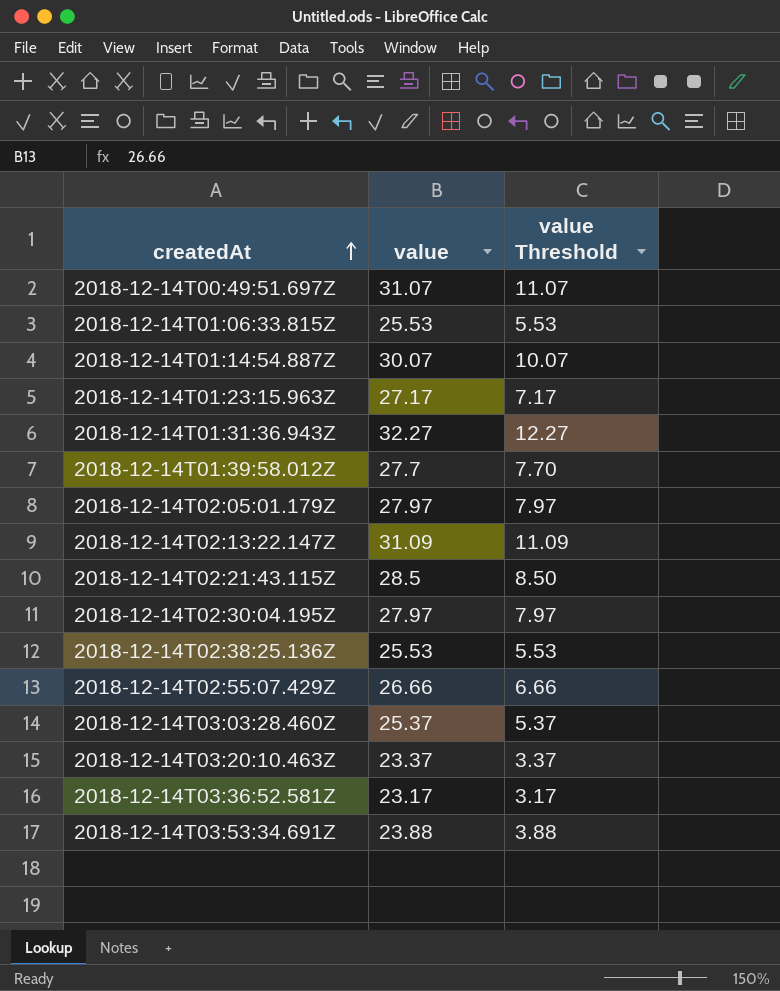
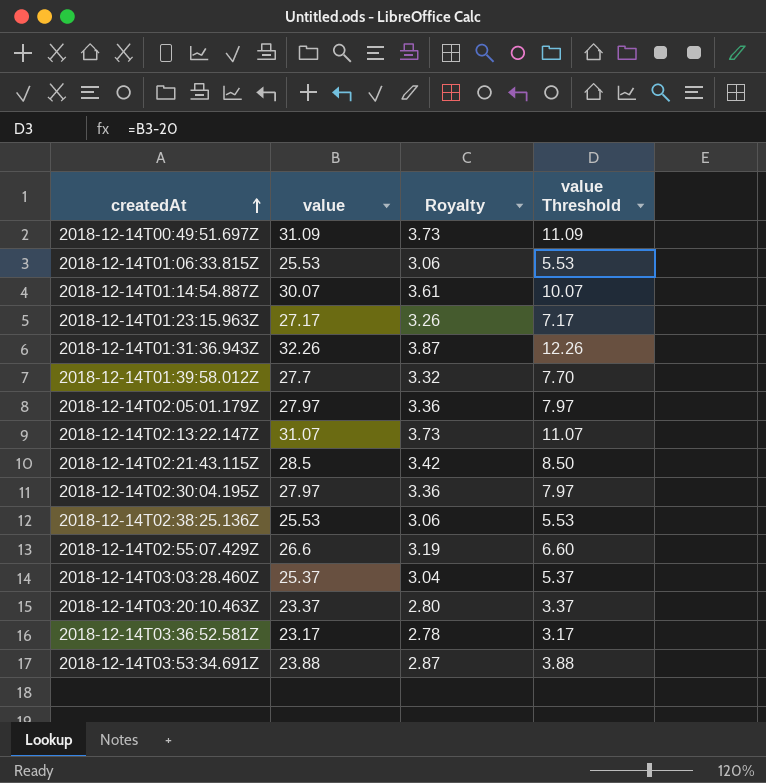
column Royalty | formula: none -> [value] * 0.12
2018-12-14T00:49:51.697Z | value: 31.07 -> 31.09
2018-12-14T00:49:51.697Z | value Threshold: 11.07 -> 11.09
2018-12-14T01:31:36.943Z | value: 32.27 -> 32.26
2018-12-14T01:31:36.943Z | value Threshold: 12.27 -> 12.26
2018-12-14T02:13:22.147Z | value: 31.09 -> 31.07
2018-12-14T02:13:22.147Z | value Threshold: 11.09 -> 11.07
2018-12-14T02:55:07.429Z | value: 26.66 -> 26.6
2018-12-14T02:55:07.429Z | value Threshold: 6.66 -> 6.60

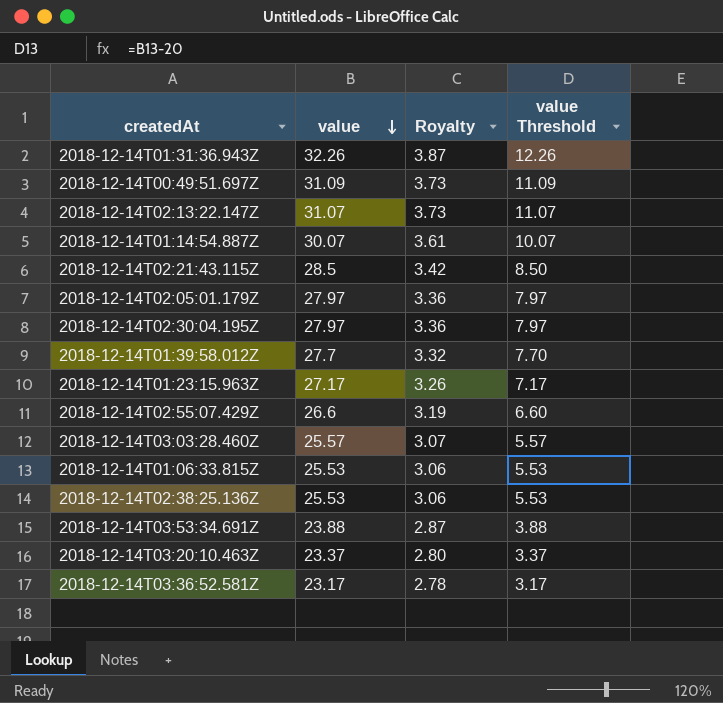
row order: createdAt ascending -> value descending
2018-12-14T03:03:28.460Z | value: 25.37 -> 25.57
2018-12-14T03:03:28.460Z | Royalty: 3.04 -> 3.07
2018-12-14T03:03:28.460Z | value Threshold: 5.37 -> 5.57

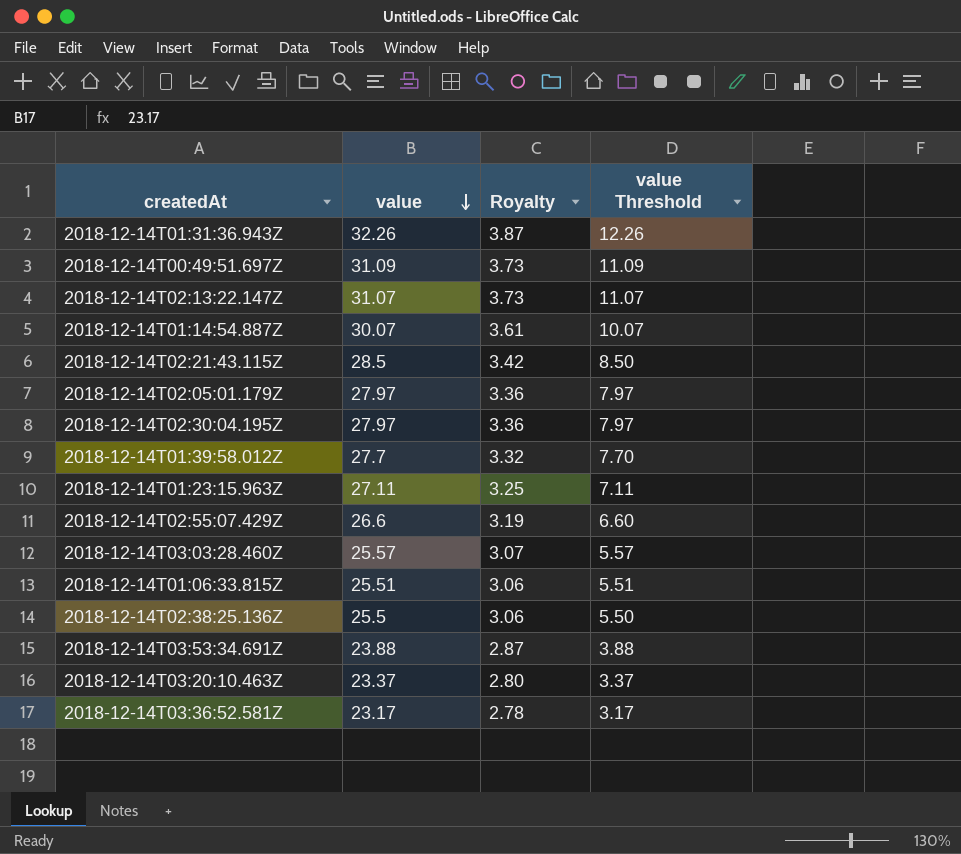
2018-12-14T01:23:15.963Z | value: 27.17 -> 27.11
2018-12-14T01:23:15.963Z | Royalty: 3.26 -> 3.25
2018-12-14T01:23:15.963Z | value Threshold: 7.17 -> 7.11
2018-12-14T01:06:33.815Z | value: 25.53 -> 25.51
2018-12-14T01:06:33.815Z | value Threshold: 5.53 -> 5.51
2018-12-14T02:38:25.136Z | value: 25.53 -> 25.5
2018-12-14T02:38:25.136Z | value Threshold: 5.53 -> 5.50

